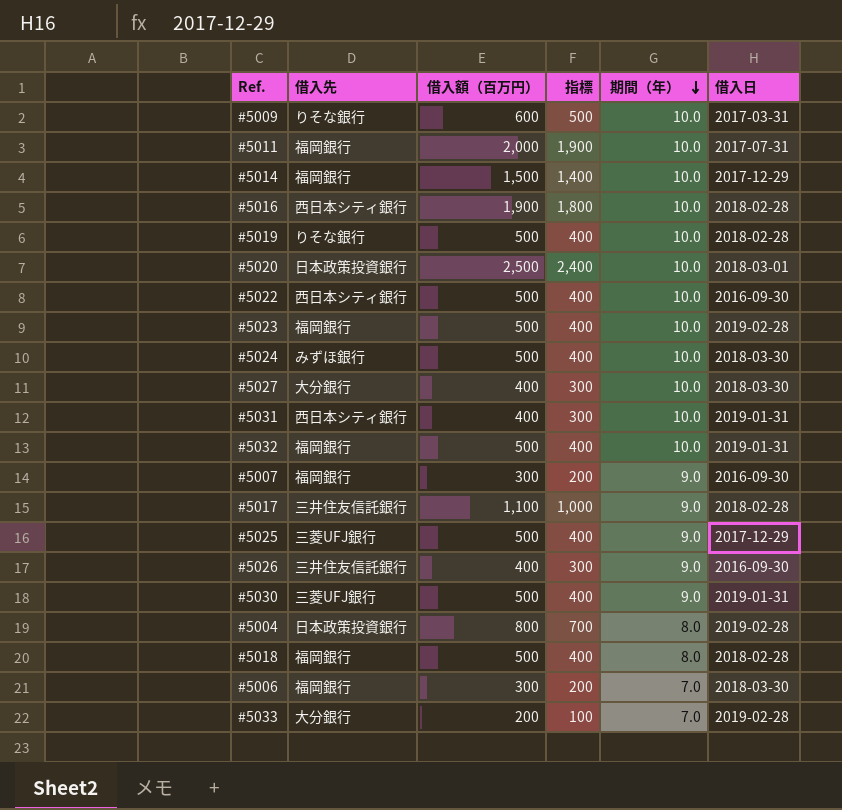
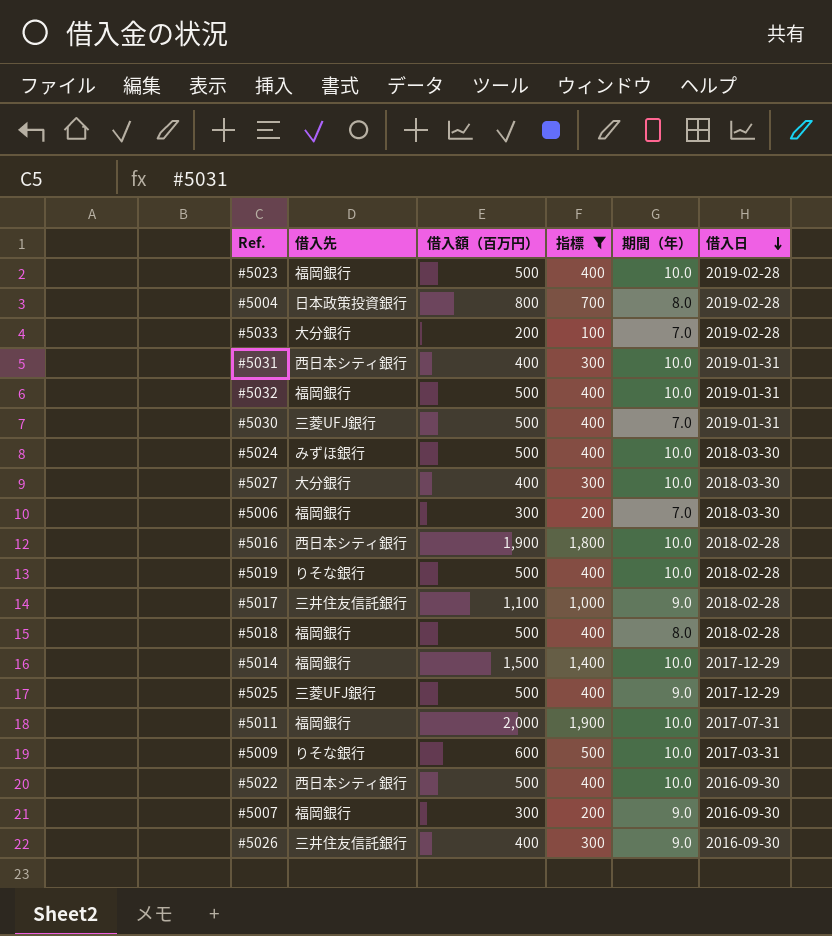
filter: none -> 指標 != 2,400
row order: 期間（年） descending -> 借入日 descending
#5030 | 期間（年）: 9.0 -> 7.0

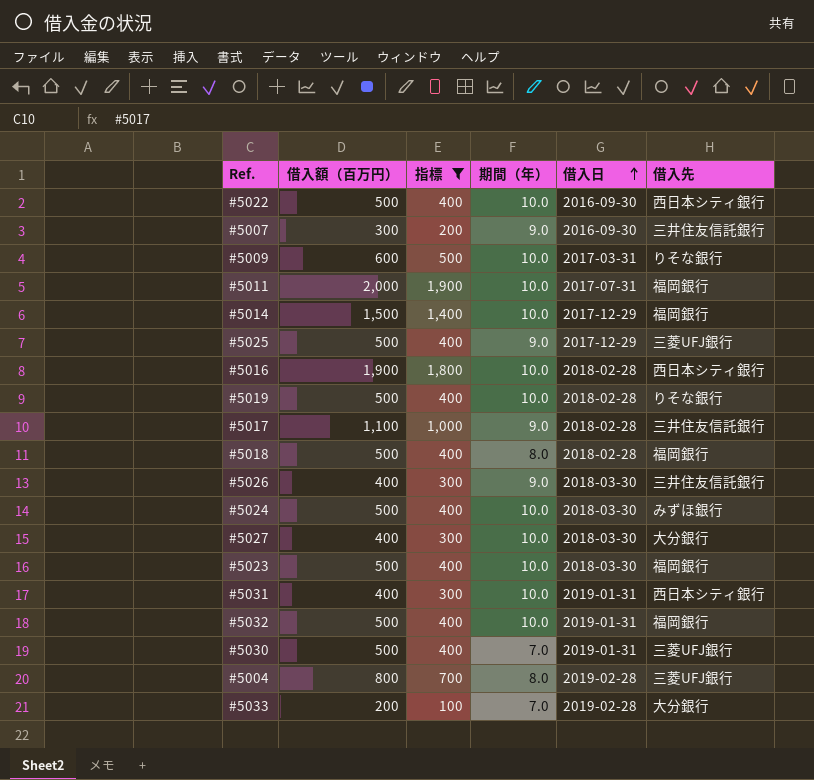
row order: 借入日 descending -> 借入日 ascending
column 借入先 | position: 2 -> 6
row #5006: 福岡銀行 | 300 | 200 | 7.0 | 2018-03-30 -> none
#5007 | 借入先: 福岡銀行 -> 三井住友信託銀行
#5026 | 借入日: 2016-09-30 -> 2018-03-30
#5023 | 借入日: 2019-02-28 -> 2018-03-30
#5004 | 借入先: 日本政策投資銀行 -> 三菱UFJ銀行

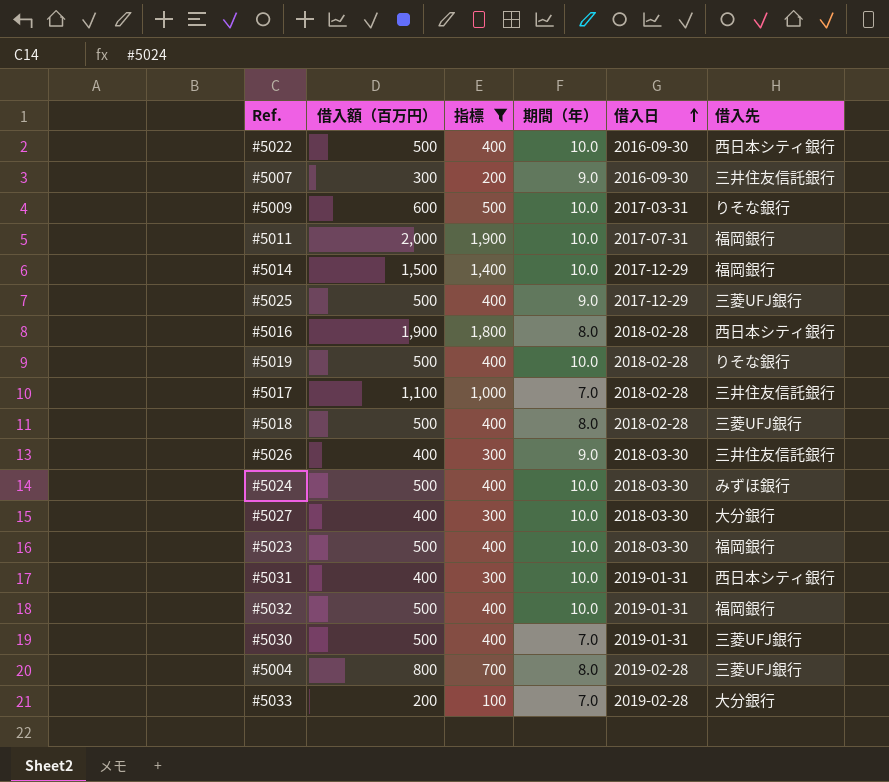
#5016 | 期間（年）: 10.0 -> 8.0
#5017 | 期間（年）: 9.0 -> 7.0
#5018 | 借入先: 福岡銀行 -> 三菱UFJ銀行

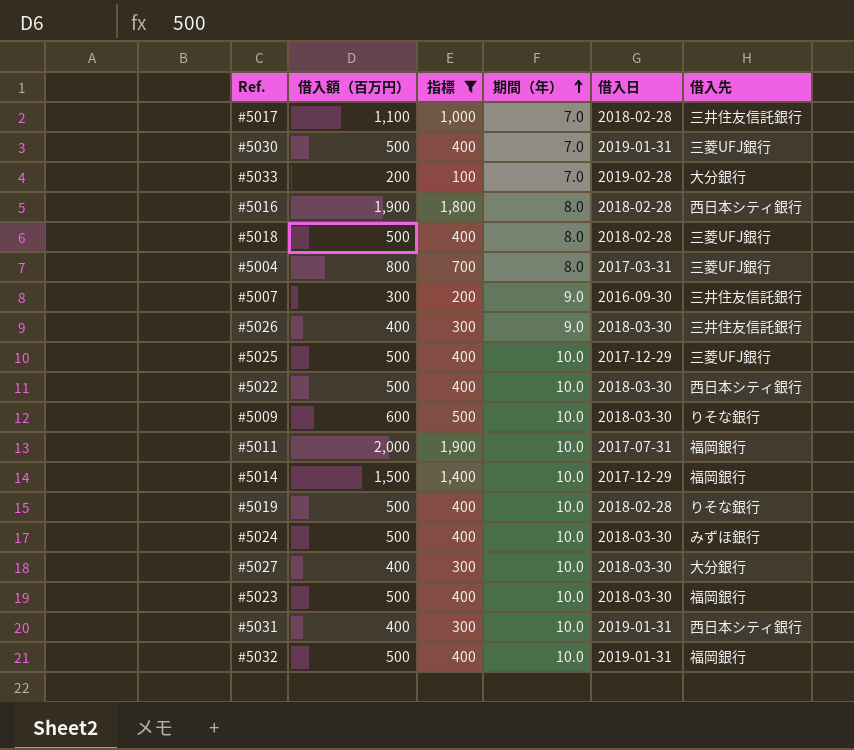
row order: 借入日 ascending -> 期間（年） ascending
#5004 | 借入日: 2019-02-28 -> 2017-03-31
#5025 | 期間（年）: 9.0 -> 10.0
#5022 | 借入日: 2016-09-30 -> 2018-03-30
#5009 | 借入日: 2017-03-31 -> 2018-03-30

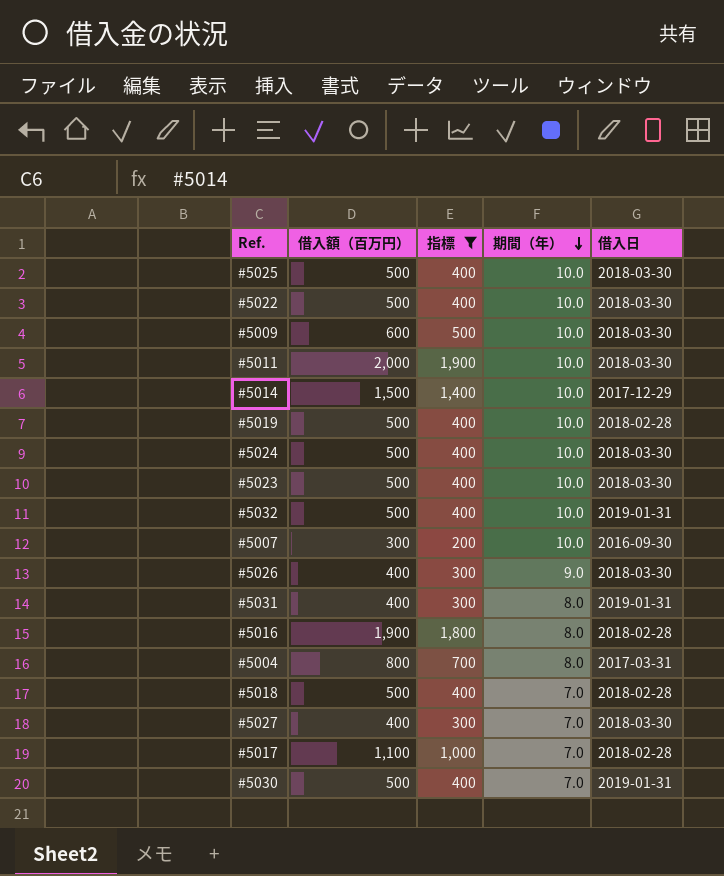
row order: 期間（年） ascending -> 期間（年） descending
column 借入先 | position: 6 -> none
row #5033: 200 | 100 | 7.0 | 2019-02-28 | 大分銀行 -> none
#5025 | 借入日: 2017-12-29 -> 2018-03-30
#5011 | 借入日: 2017-07-31 -> 2018-03-30
#5007 | 期間（年）: 9.0 -> 10.0
#5031 | 期間（年）: 10.0 -> 8.0
#5018 | 期間（年）: 8.0 -> 7.0
#5027 | 期間（年）: 10.0 -> 7.0

